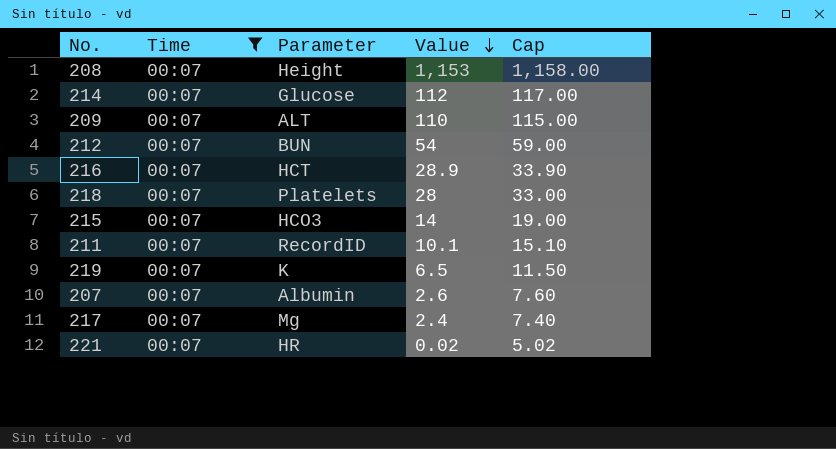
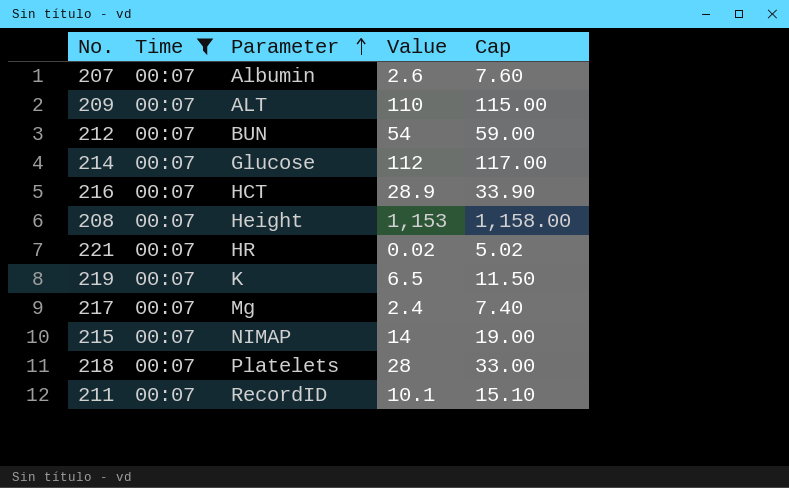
row order: Value descending -> Parameter ascending
215 | Parameter: HCO3 -> NIMAP

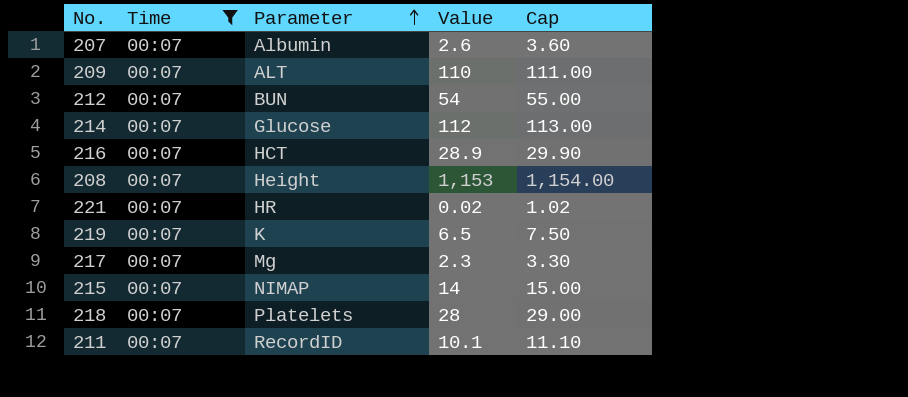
column Cap | formula: [Value] + 5 -> [Value] + 1
217 | Value: 2.4 -> 2.3

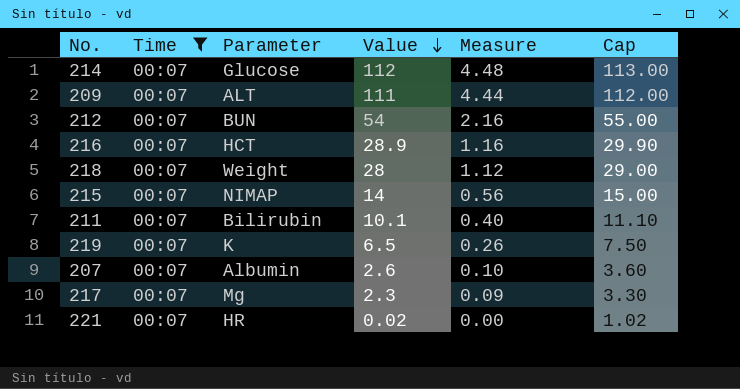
row order: Parameter ascending -> Value descending
column Measure | formula: none -> [Value] * 0.04
row 208: 00:07 | Height | 1,153 | 1,154.00 -> none
209 | Value: 110 -> 111
209 | Cap: 111.00 -> 112.00
218 | Parameter: Platelets -> Weight
211 | Parameter: RecordID -> Bilirubin

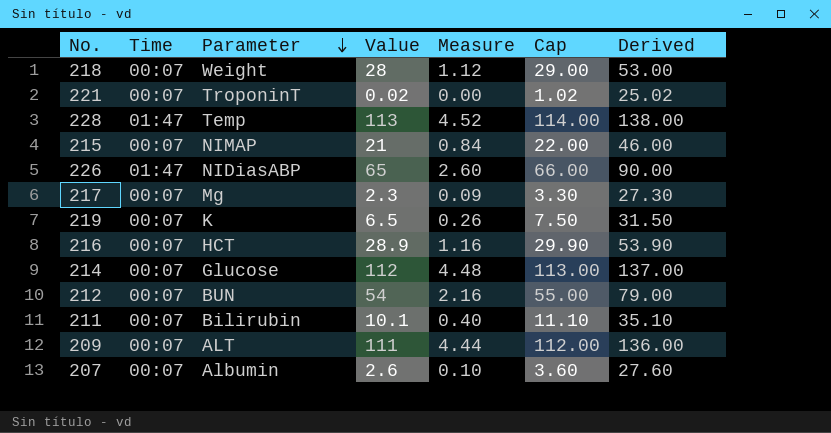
filter: Time = 00:07 -> none
row order: Value descending -> Parameter descending
column Derived | formula: none -> [Value] + 25
221 | Parameter: HR -> TroponinT
215 | Value: 14 -> 21
215 | Measure: 0.56 -> 0.84
215 | Cap: 15.00 -> 22.00

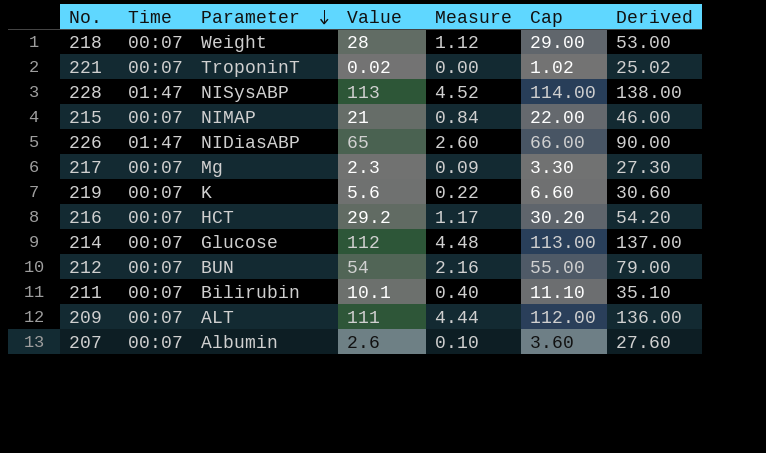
228 | Parameter: Temp -> NISysABP
219 | Value: 6.5 -> 5.6
219 | Measure: 0.26 -> 0.22
219 | Cap: 7.50 -> 6.60
219 | Derived: 31.50 -> 30.60
216 | Value: 28.9 -> 29.2
216 | Measure: 1.16 -> 1.17
216 | Cap: 29.90 -> 30.20
216 | Derived: 53.90 -> 54.20

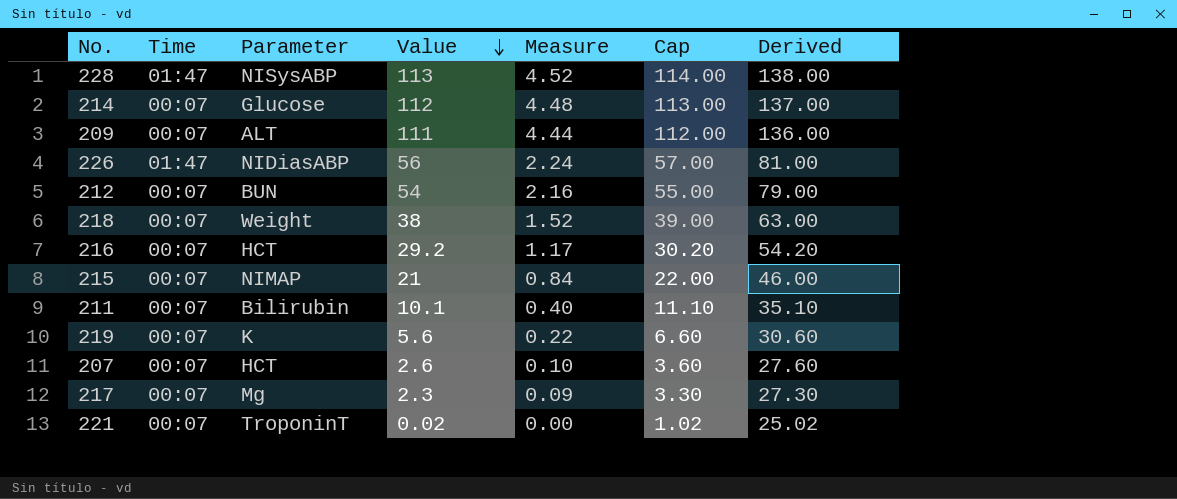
row order: Parameter descending -> Value descending
226 | Value: 65 -> 56
226 | Measure: 2.60 -> 2.24
226 | Cap: 66.00 -> 57.00
226 | Derived: 90.00 -> 81.00
218 | Value: 28 -> 38
218 | Measure: 1.12 -> 1.52
218 | Cap: 29.00 -> 39.00
218 | Derived: 53.00 -> 63.00
207 | Parameter: Albumin -> HCT

